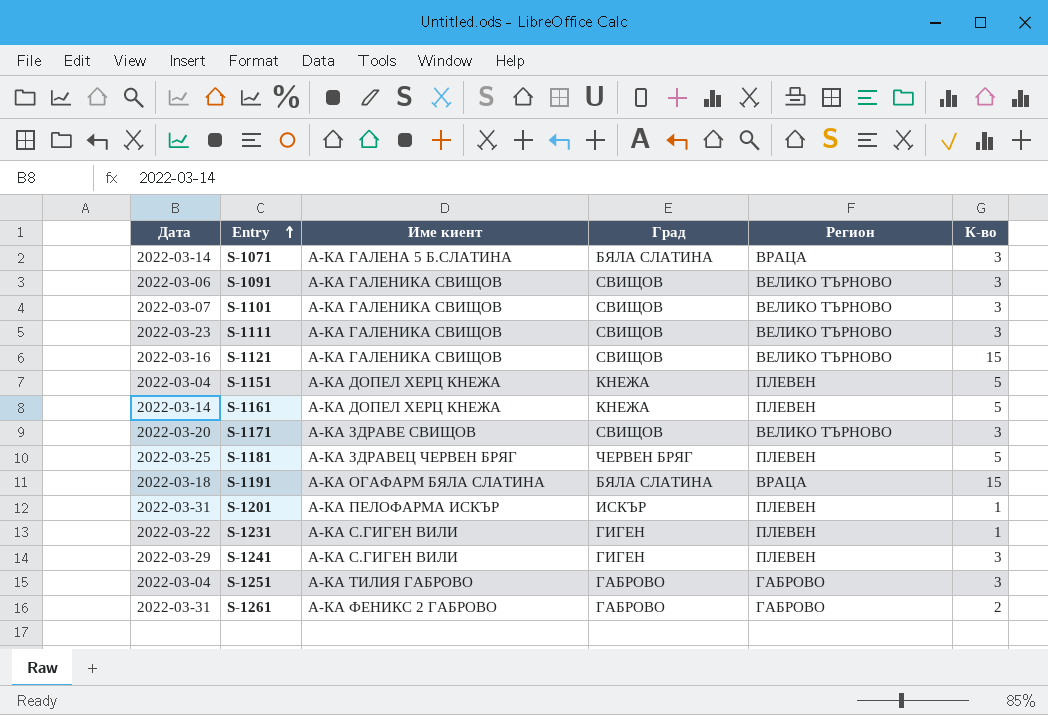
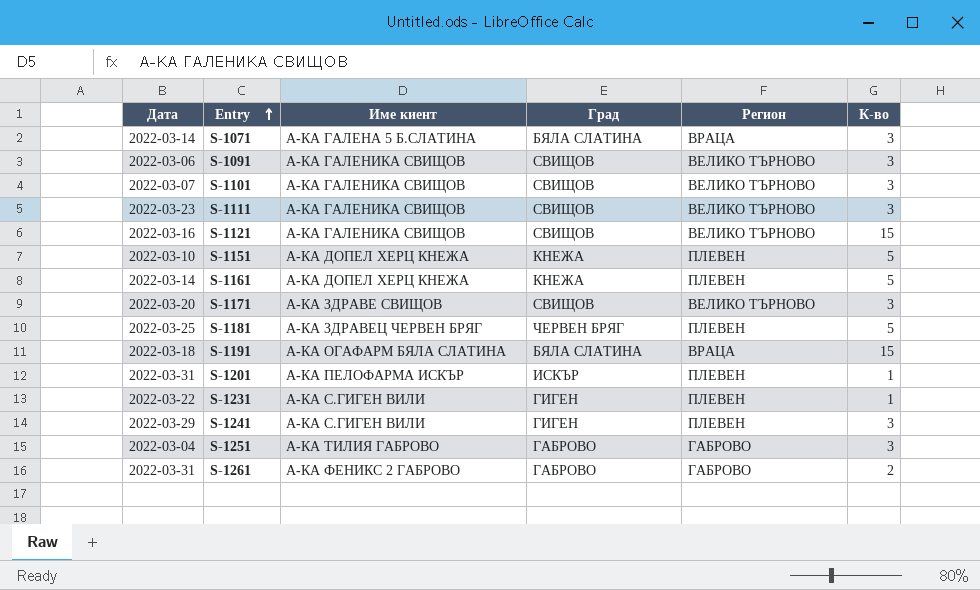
S-1151 | Дата: 2022-03-04 -> 2022-03-10

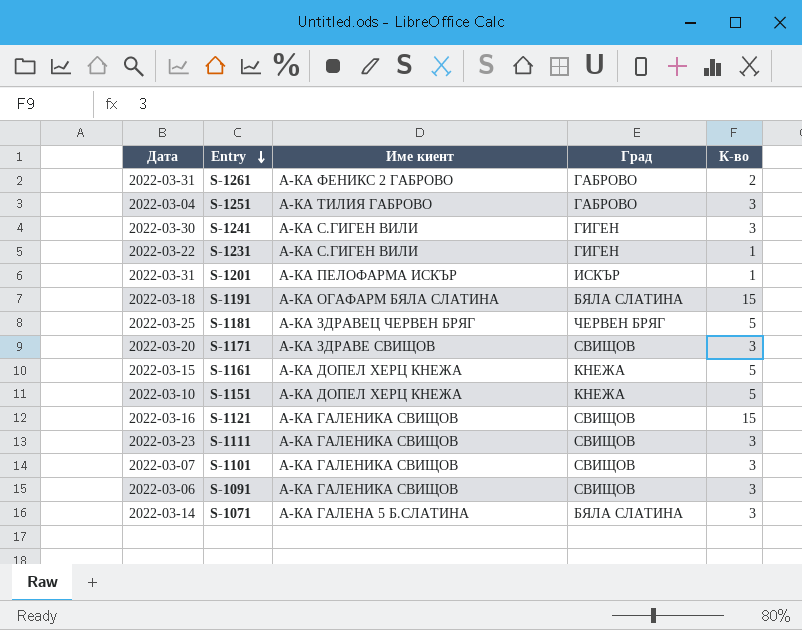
row order: Entry ascending -> Entry descending
column Регион | position: 5 -> none
S-1241 | Дата: 2022-03-29 -> 2022-03-30
S-1161 | Дата: 2022-03-14 -> 2022-03-15

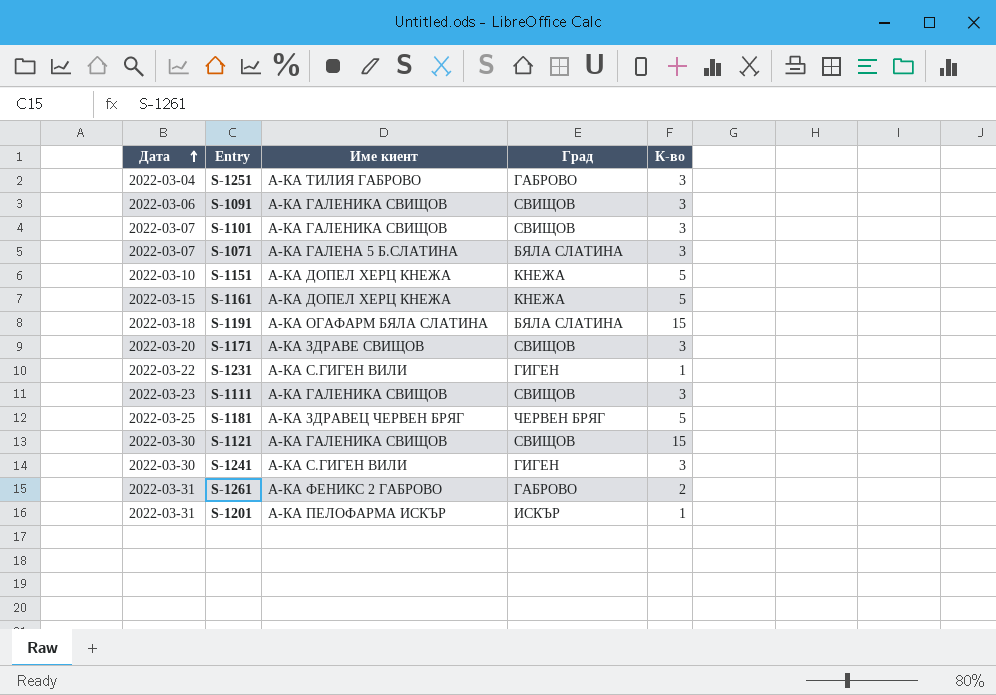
row order: Entry descending -> Дата ascending
S-1071 | Дата: 2022-03-14 -> 2022-03-07
S-1121 | Дата: 2022-03-16 -> 2022-03-30

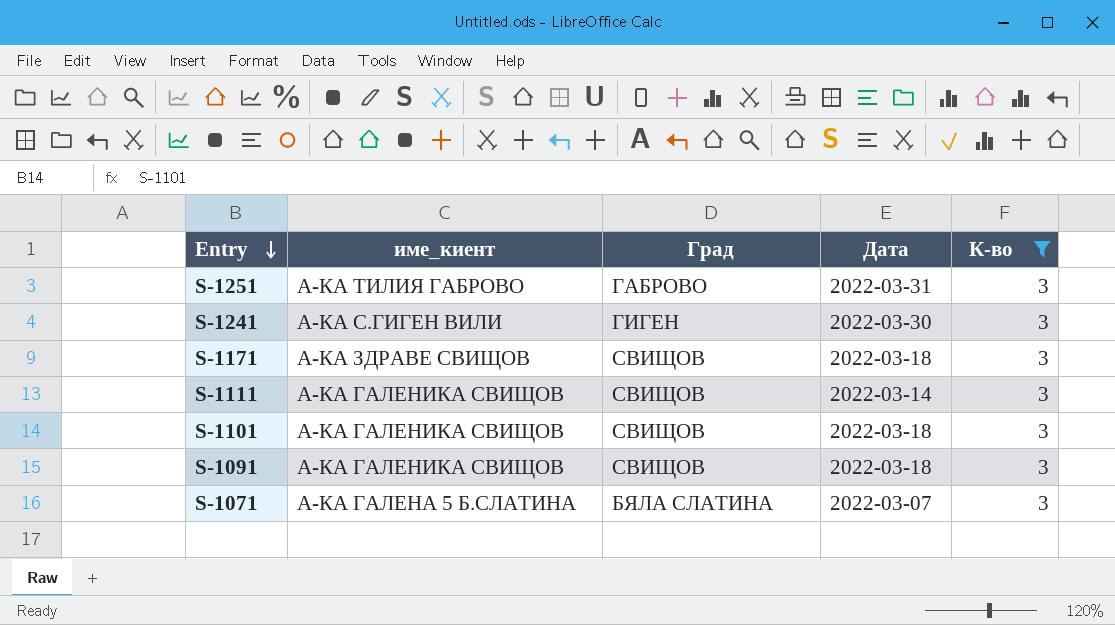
filter: none -> К-во = 3
row order: Дата ascending -> Entry descending
column name: Име киент -> име_киент
column Дата | position: 1 -> 4
S-1251 | Дата: 2022-03-04 -> 2022-03-31
S-1171 | Дата: 2022-03-20 -> 2022-03-18
S-1111 | Дата: 2022-03-23 -> 2022-03-14
S-1101 | Дата: 2022-03-07 -> 2022-03-18
S-1091 | Дата: 2022-03-06 -> 2022-03-18

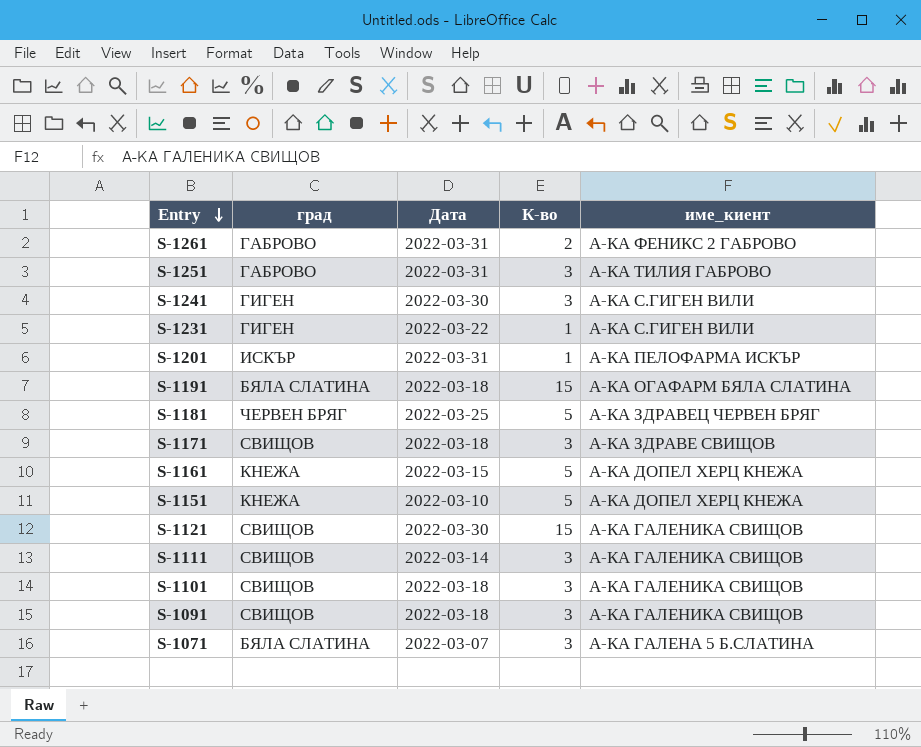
filter: К-во = 3 -> none
column name: Град -> град
column име_киент | position: 2 -> 5

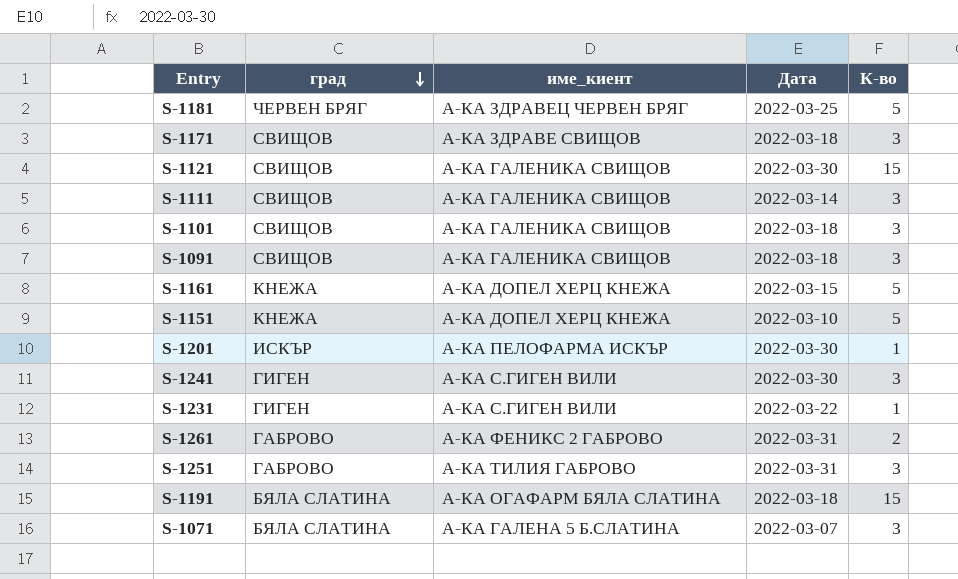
row order: Entry descending -> град descending
column име_киент | position: 5 -> 3
S-1201 | Дата: 2022-03-31 -> 2022-03-30

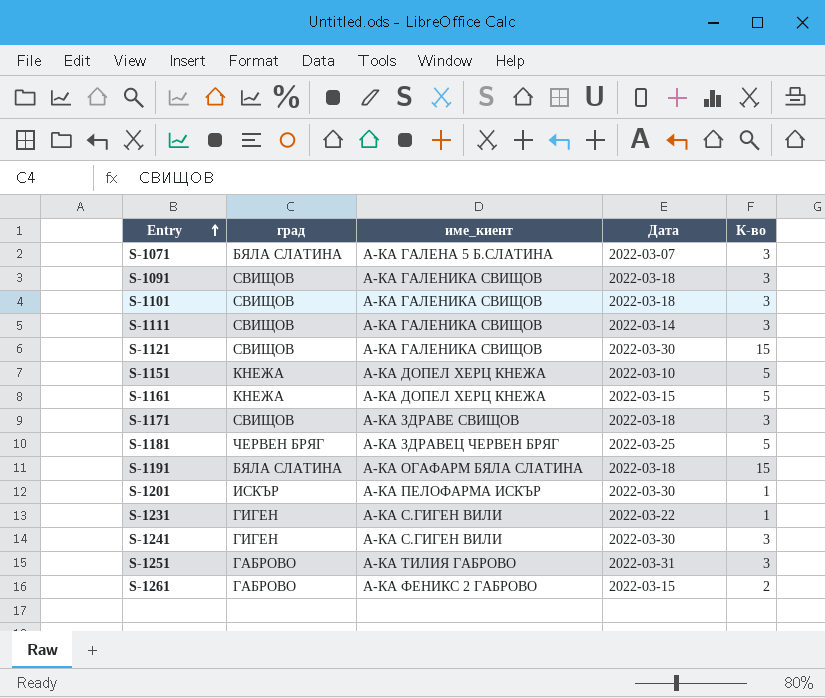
row order: град descending -> Entry ascending
S-1261 | Дата: 2022-03-31 -> 2022-03-15

